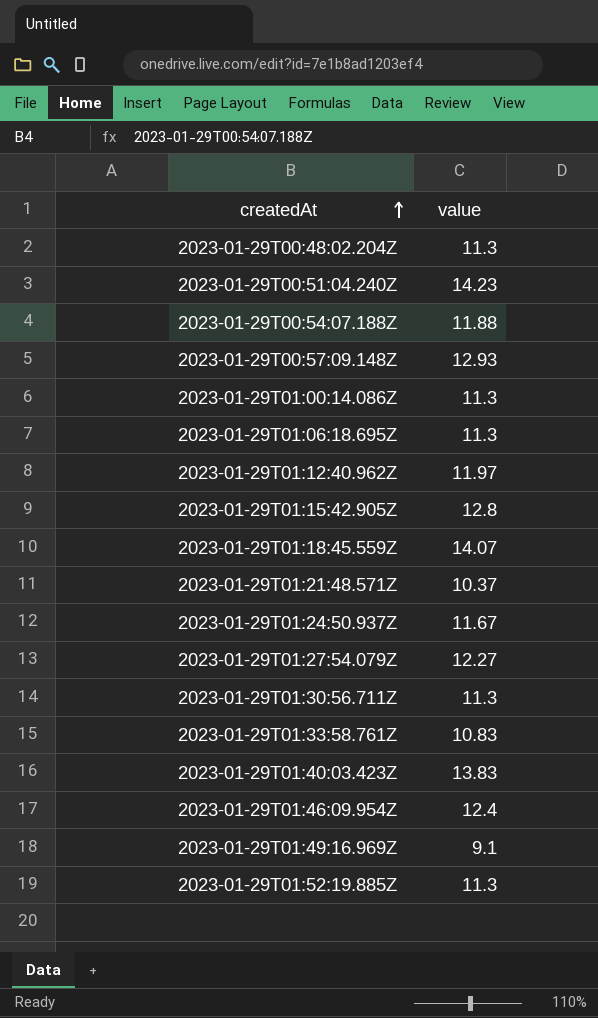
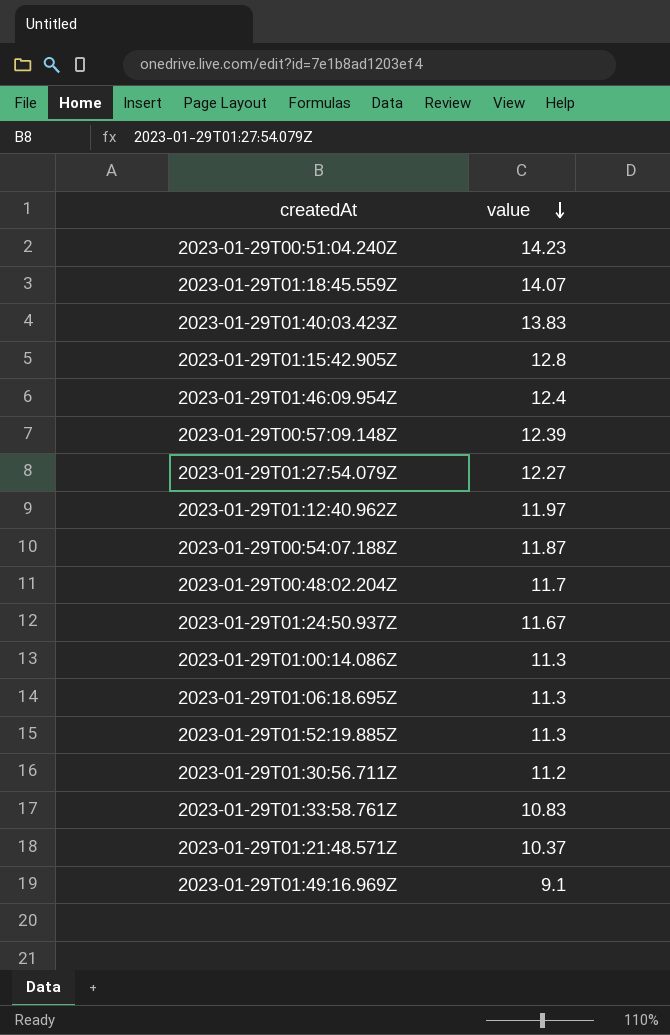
row order: createdAt ascending -> value descending
2023-01-29T00:57:09.148Z | value: 12.93 -> 12.39
2023-01-29T00:54:07.188Z | value: 11.88 -> 11.87
2023-01-29T00:48:02.204Z | value: 11.3 -> 11.7
2023-01-29T01:30:56.711Z | value: 11.3 -> 11.2

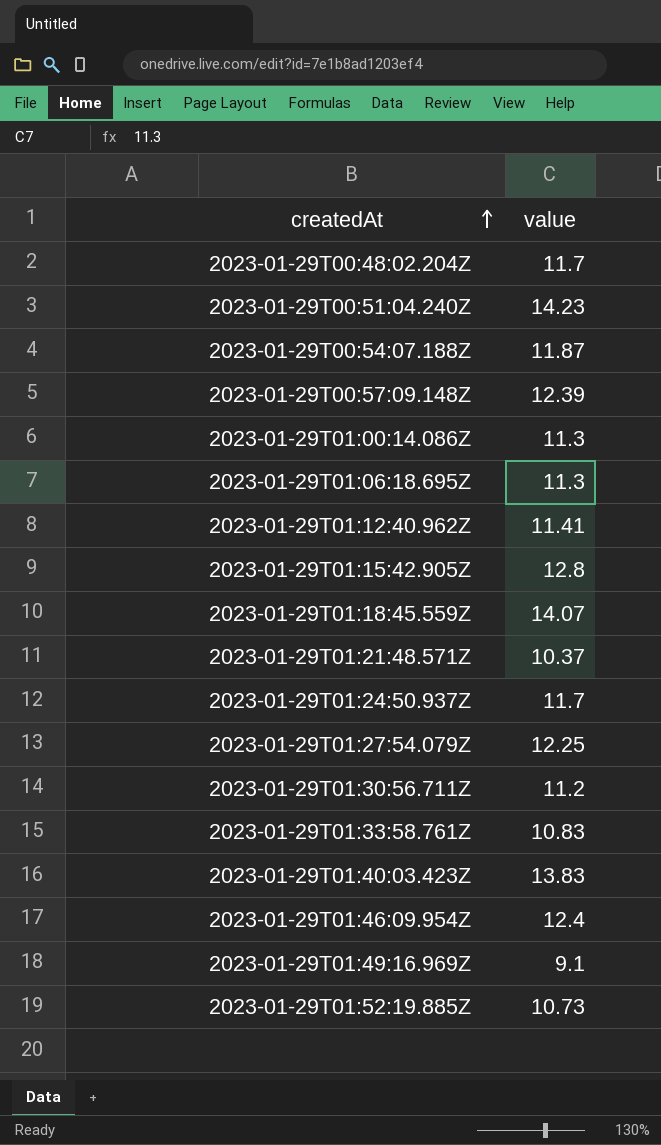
row order: value descending -> createdAt ascending
2023-01-29T01:12:40.962Z | value: 11.97 -> 11.41
2023-01-29T01:24:50.937Z | value: 11.67 -> 11.7
2023-01-29T01:27:54.079Z | value: 12.27 -> 12.25
2023-01-29T01:52:19.885Z | value: 11.3 -> 10.73

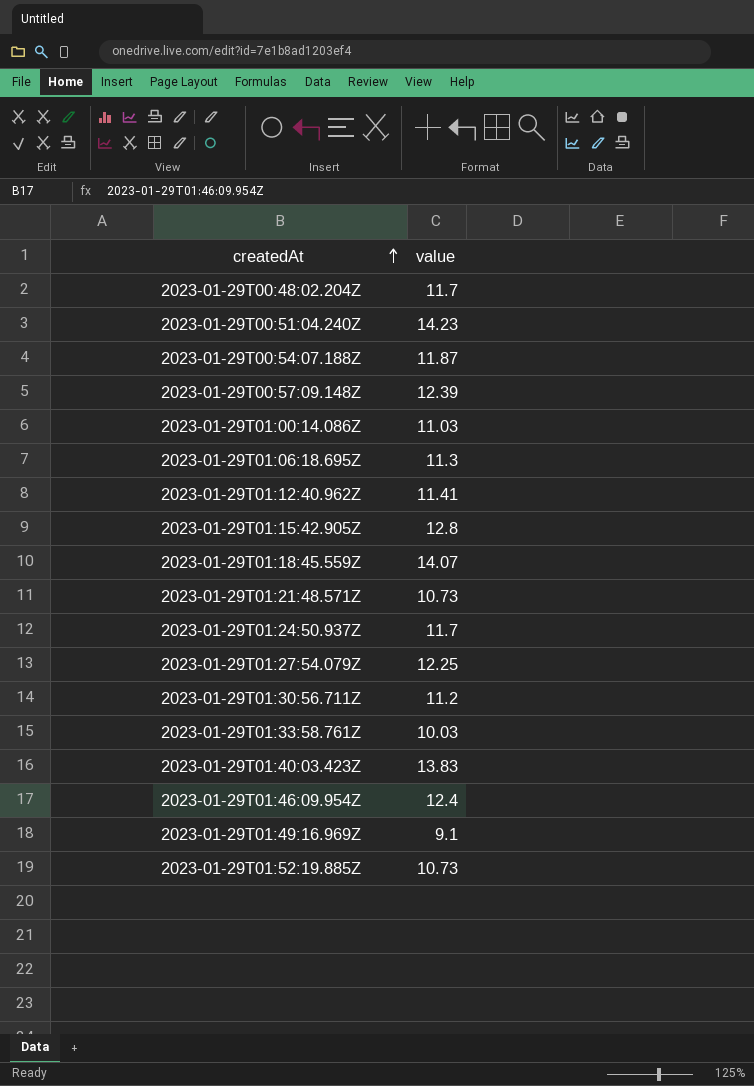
2023-01-29T01:00:14.086Z | value: 11.3 -> 11.03
2023-01-29T01:21:48.571Z | value: 10.37 -> 10.73
2023-01-29T01:33:58.761Z | value: 10.83 -> 10.03

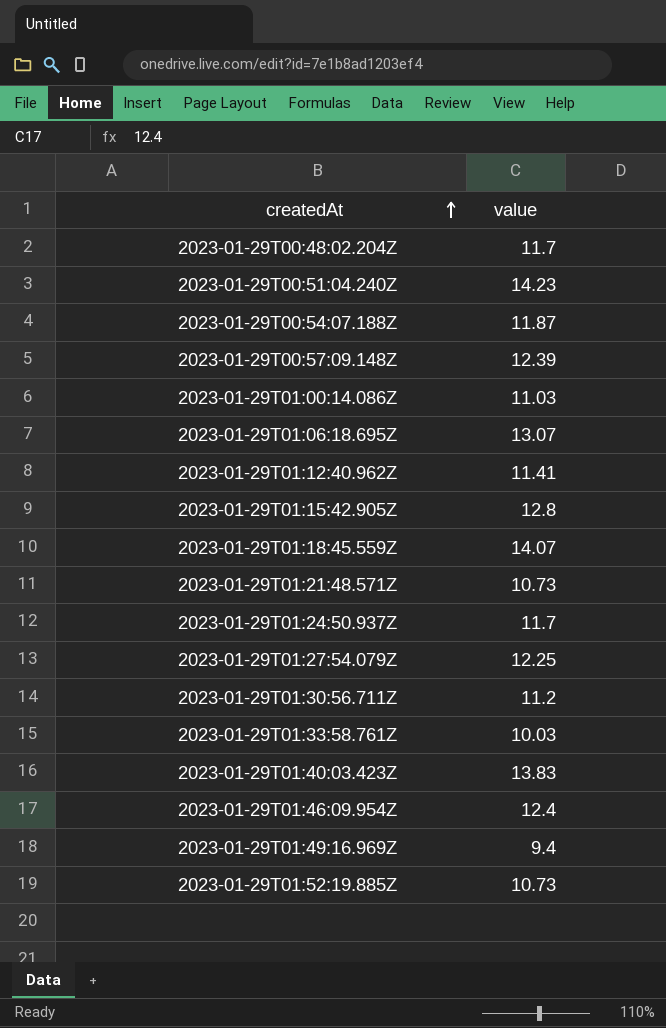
2023-01-29T01:06:18.695Z | value: 11.3 -> 13.07
2023-01-29T01:49:16.969Z | value: 9.1 -> 9.4

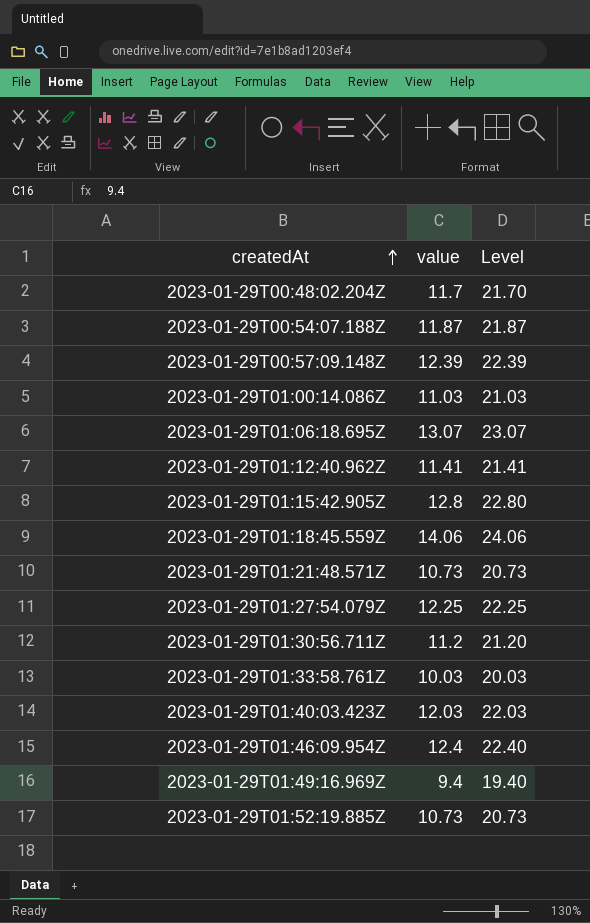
column Level | formula: none -> [value] + 10
row 2023-01-29T00:51:04.240Z: 14.23 -> none
row 2023-01-29T01:24:50.937Z: 11.7 -> none
2023-01-29T01:18:45.559Z | value: 14.07 -> 14.06
2023-01-29T01:40:03.423Z | value: 13.83 -> 12.03

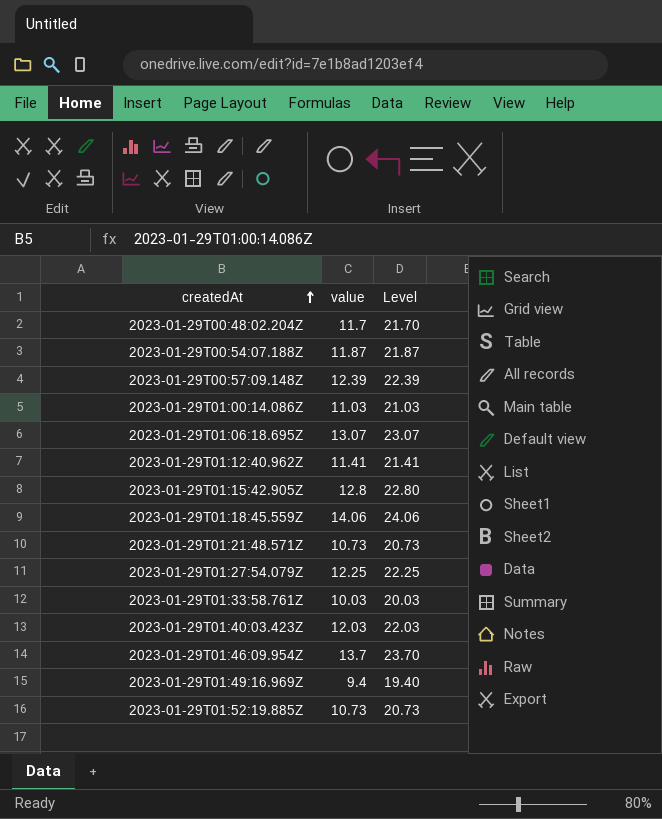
row 2023-01-29T01:30:56.711Z: 11.2 | 21.20 -> none
2023-01-29T01:46:09.954Z | value: 12.4 -> 13.7
2023-01-29T01:46:09.954Z | Level: 22.40 -> 23.70

